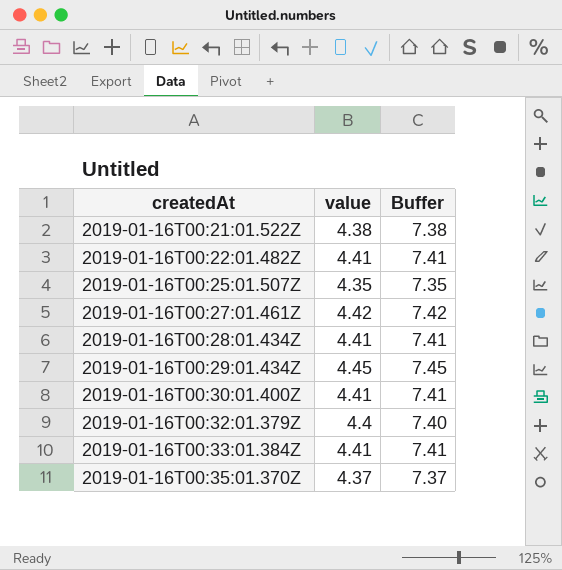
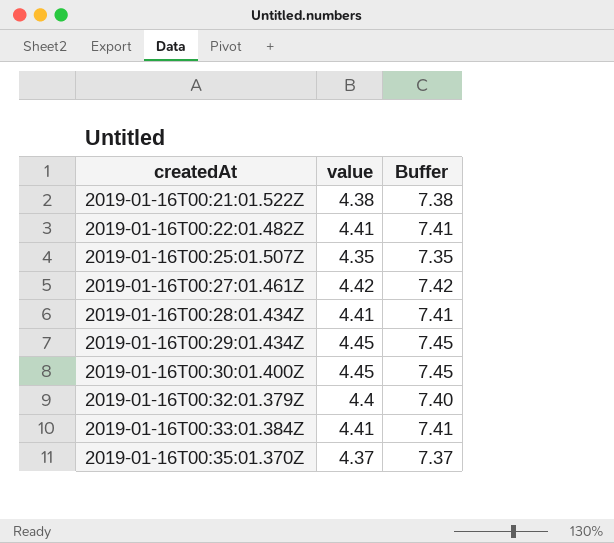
2019-01-16T00:30:01.400Z | value: 4.41 -> 4.45
2019-01-16T00:30:01.400Z | Buffer: 7.41 -> 7.45

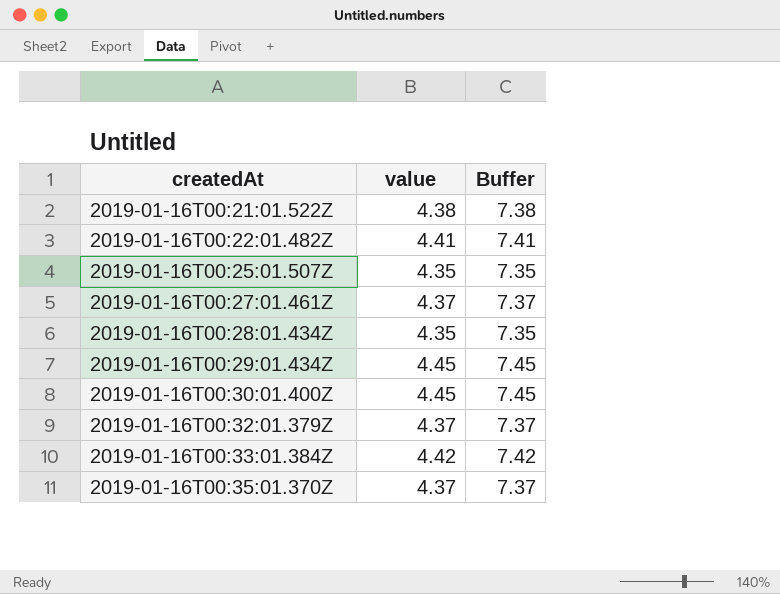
2019-01-16T00:27:01.461Z | value: 4.42 -> 4.37
2019-01-16T00:27:01.461Z | Buffer: 7.42 -> 7.37
2019-01-16T00:28:01.434Z | value: 4.41 -> 4.35
2019-01-16T00:28:01.434Z | Buffer: 7.41 -> 7.35
2019-01-16T00:32:01.379Z | value: 4.4 -> 4.37
2019-01-16T00:32:01.379Z | Buffer: 7.40 -> 7.37
2019-01-16T00:33:01.384Z | value: 4.41 -> 4.42
2019-01-16T00:33:01.384Z | Buffer: 7.41 -> 7.42

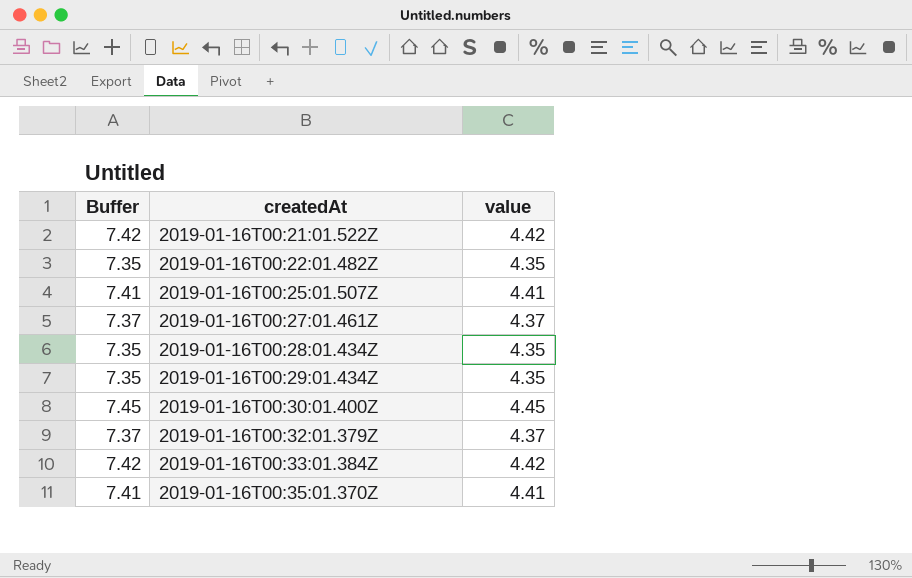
column Buffer | position: 3 -> 1
2019-01-16T00:21:01.522Z | Buffer: 7.38 -> 7.42
2019-01-16T00:21:01.522Z | value: 4.38 -> 4.42
2019-01-16T00:22:01.482Z | Buffer: 7.41 -> 7.35
2019-01-16T00:22:01.482Z | value: 4.41 -> 4.35
2019-01-16T00:25:01.507Z | Buffer: 7.35 -> 7.41
2019-01-16T00:25:01.507Z | value: 4.35 -> 4.41
2019-01-16T00:29:01.434Z | Buffer: 7.45 -> 7.35
2019-01-16T00:29:01.434Z | value: 4.45 -> 4.35
2019-01-16T00:35:01.370Z | Buffer: 7.37 -> 7.41
2019-01-16T00:35:01.370Z | value: 4.37 -> 4.41

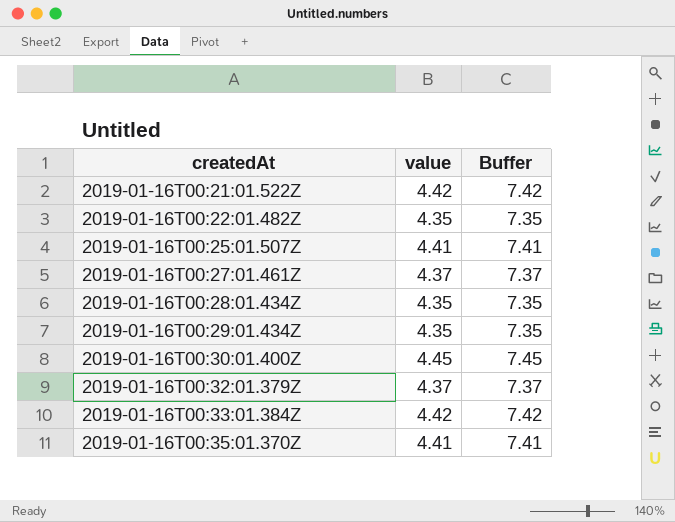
column Buffer | position: 1 -> 3

